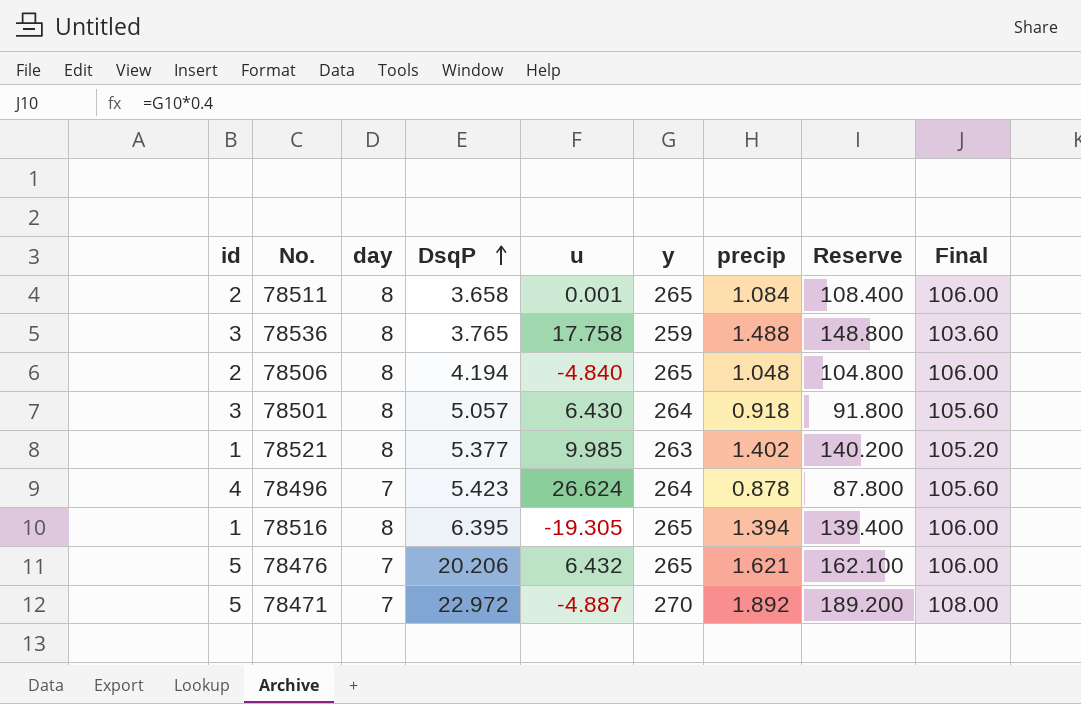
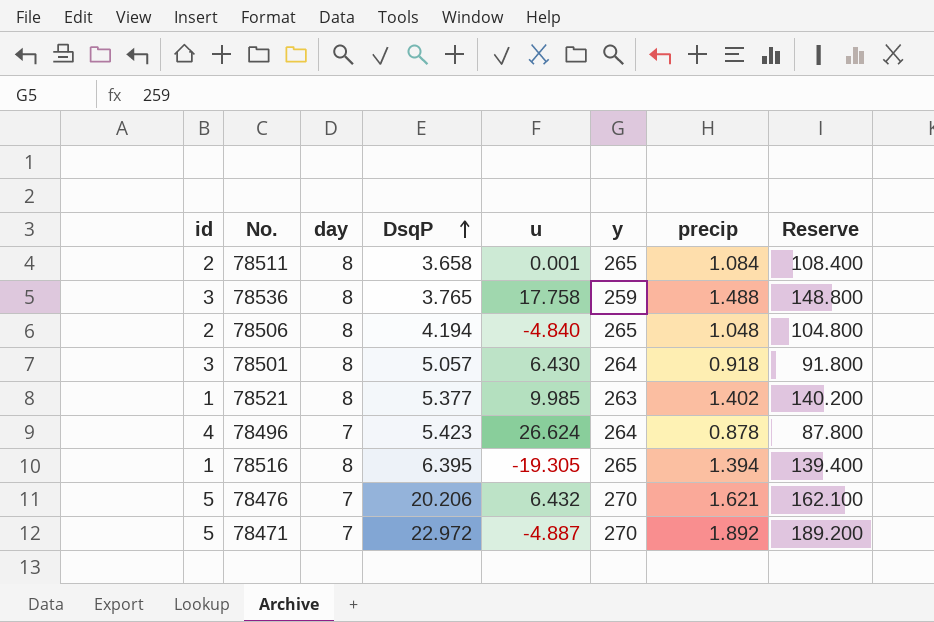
column Final | formula: [y] * 0.4 -> none
78476 | y: 265 -> 270

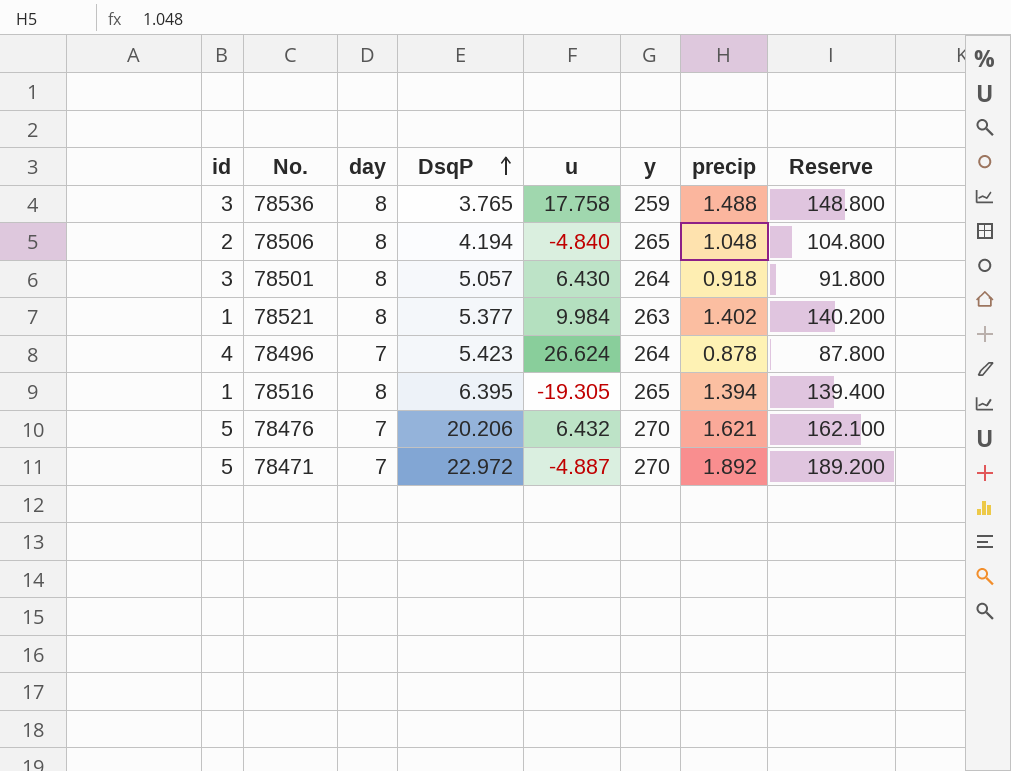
row 78511: 2 | 8 | 3.658 | 0.001 | 265 | 1.084 | 108.400 -> none
78521 | u: 9.985 -> 9.984

